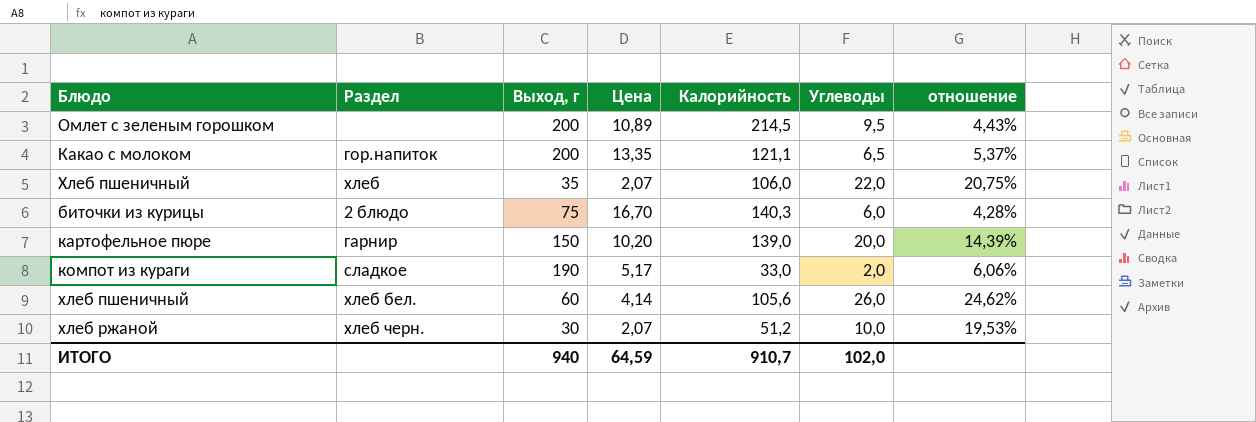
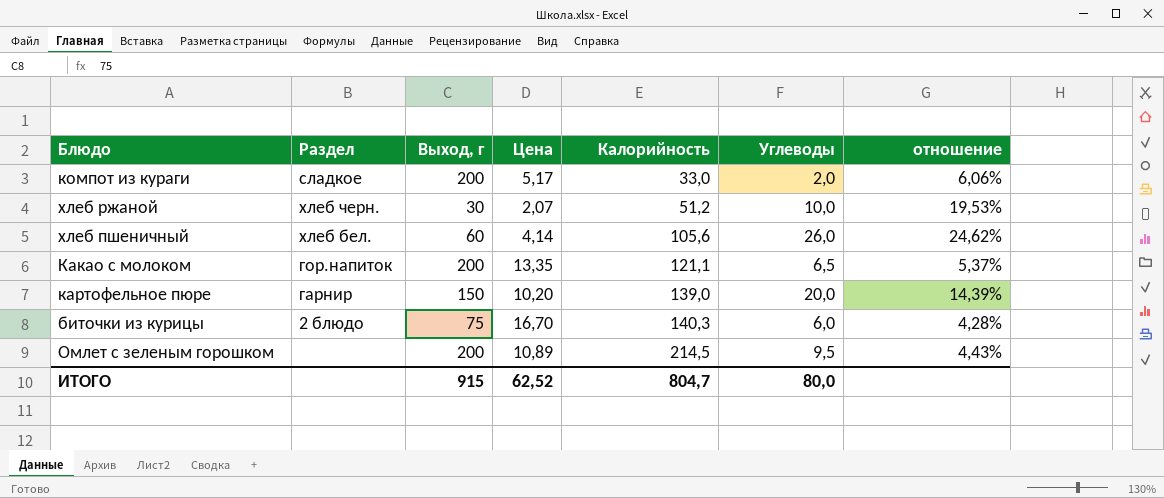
row order: none -> Калорийность ascending
row Хлеб пшеничный: хлеб | 35 | 2,07 | 106,0 | 22,0 | 20,75% -> none
компот из кураги | Выход, г: 190 -> 200
ИТОГО | Выход, г: 940 -> 915
ИТОГО | Цена: 64,59 -> 62,52
ИТОГО | Калорийность: 910,7 -> 804,7
ИТОГО | Углеводы: 102,0 -> 80,0

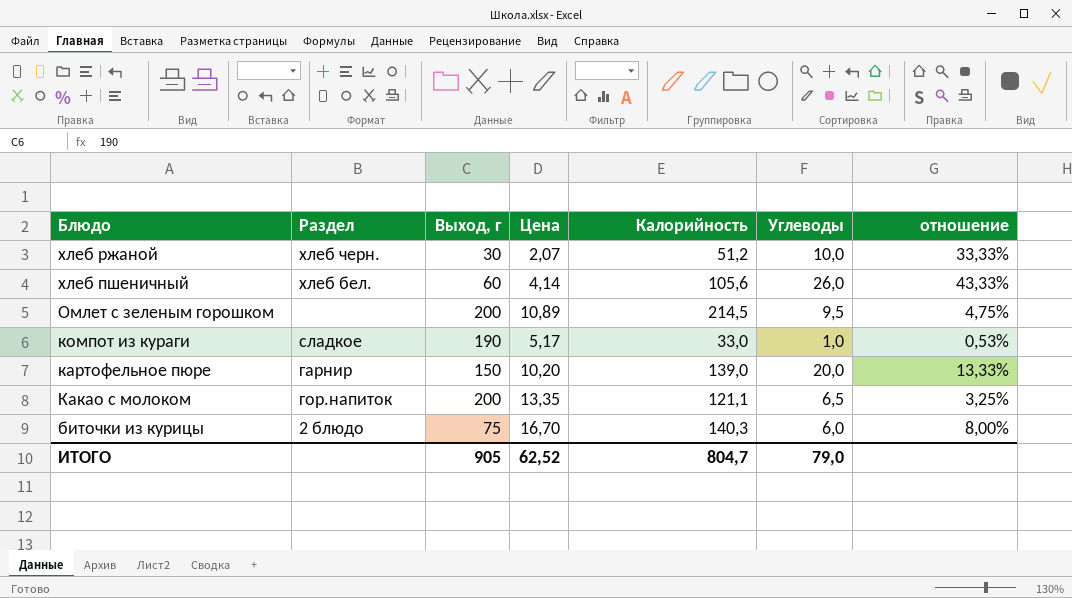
row order: Калорийность ascending -> Блюдо descending
column отношение | formula: [Углеводы] / [Калорийность] -> [Углеводы] / [Выход, г]
компот из кураги | Выход, г: 200 -> 190
компот из кураги | Углеводы: 2,0 -> 1,0
ИТОГО | Выход, г: 915 -> 905
ИТОГО | Углеводы: 80,0 -> 79,0

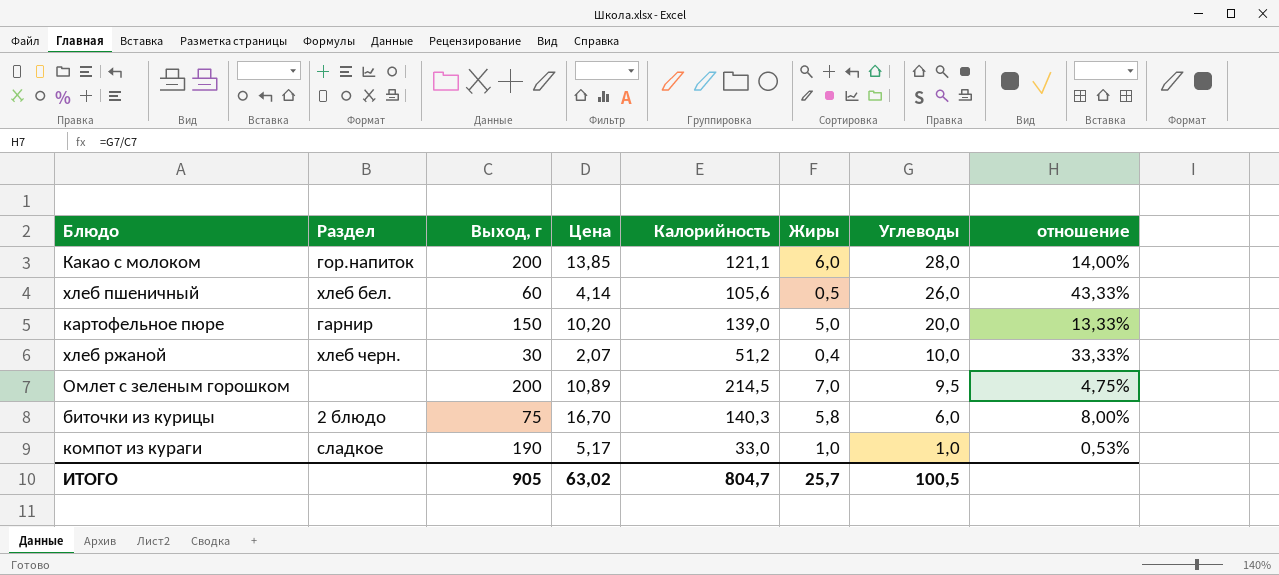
row order: Блюдо descending -> Углеводы descending
column Жиры | position: none -> 6
Какао с молоком | Цена: 13,35 -> 13,85
Какао с молоком | Углеводы: 6,5 -> 28,0
Какао с молоком | отношение: 3,25% -> 14,00%
ИТОГО | Цена: 62,52 -> 63,02
ИТОГО | Углеводы: 79,0 -> 100,5

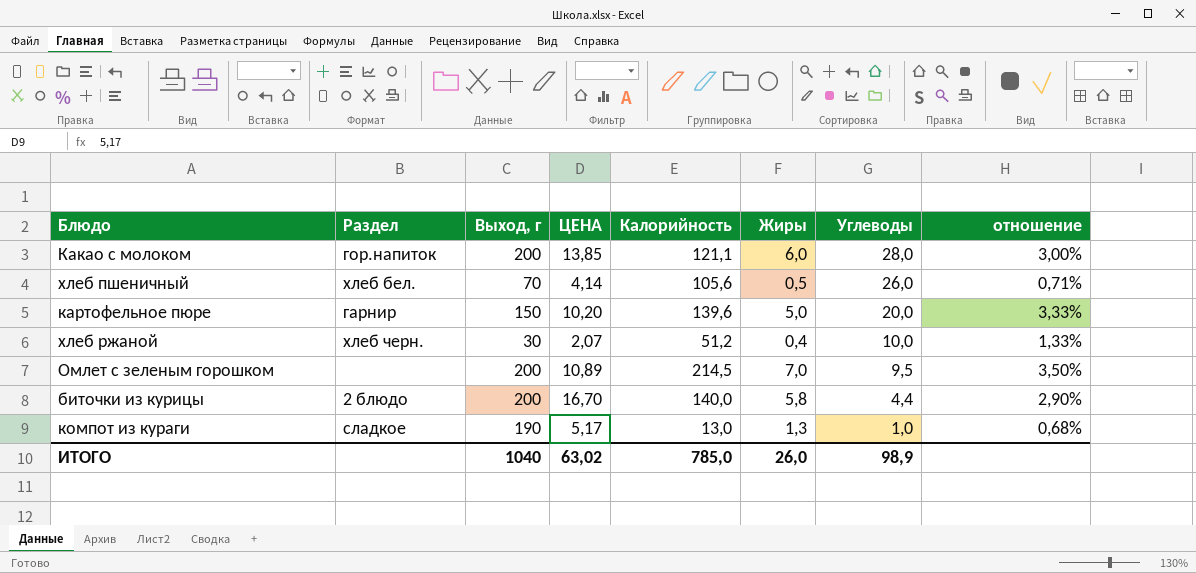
column name: Цена -> ЦЕНА
column отношение | formula: [Углеводы] / [Выход, г] -> [Жиры] / [Выход, г]
хлеб пшеничный | Выход, г: 60 -> 70
картофельное пюре | Калорийность: 139,0 -> 139,6
биточки из курицы | Выход, г: 75 -> 200
биточки из курицы | Калорийность: 140,3 -> 140,0
биточки из курицы | Углеводы: 6,0 -> 4,4
компот из кураги | Калорийность: 33,0 -> 13,0
компот из кураги | Жиры: 1,0 -> 1,3
ИТОГО | Выход, г: 905 -> 1040
ИТОГО | Калорийность: 804,7 -> 785,0
ИТОГО | Жиры: 25,7 -> 26,0
ИТОГО | Углеводы: 100,5 -> 98,9

